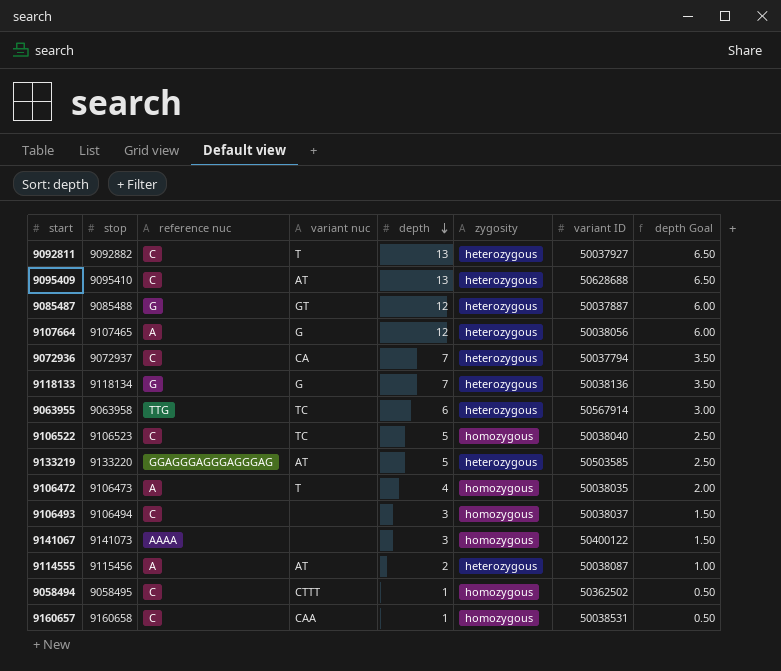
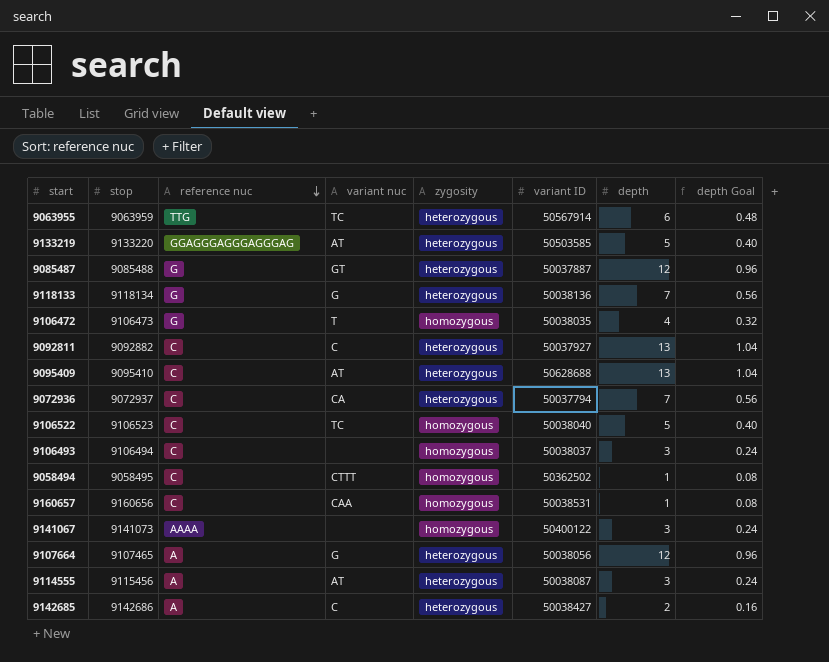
row order: depth descending -> reference nuc descending
column depth | position: 5 -> 7
column depth Goal | formula: [depth] * 0.5 -> [depth] * 0.08
9063955 | stop: 9063958 -> 9063959
9106472 | reference nuc: A -> G
9092811 | variant nuc: T -> C
9160657 | stop: 9160658 -> 9160656
9114555 | depth: 2 -> 3
row 9142685: none -> 9142686 | A | C | heterozygous | 50038427 | 2 | 0.16

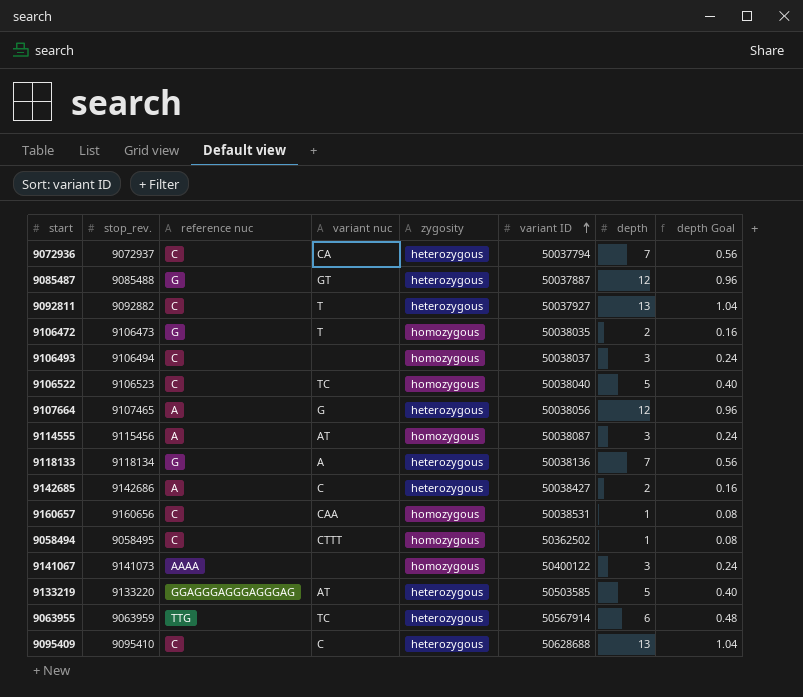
row order: reference nuc descending -> variant ID ascending
column name: stop -> stop_rev.
9092811 | variant nuc: C -> T
9106472 | depth: 4 -> 2
9106472 | depth Goal: 0.32 -> 0.16
9114555 | zygosity: heterozygous -> homozygous
9118133 | variant nuc: G -> A
9095409 | variant nuc: AT -> C

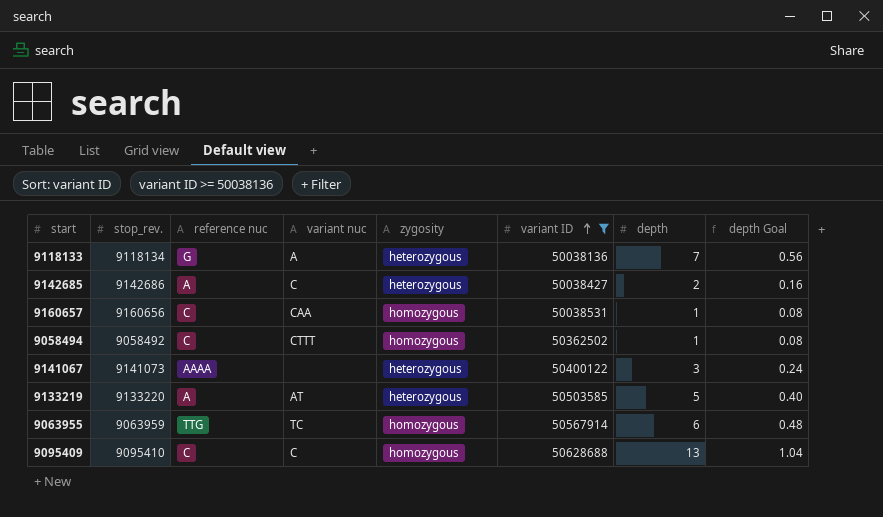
filter: none -> variant ID >= 50038136
9058494 | stop_rev.: 9058495 -> 9058492
9141067 | zygosity: homozygous -> heterozygous
9133219 | reference nuc: GGAGGGAGGGAGGGAG -> A
9063955 | zygosity: heterozygous -> homozygous
9095409 | zygosity: heterozygous -> homozygous

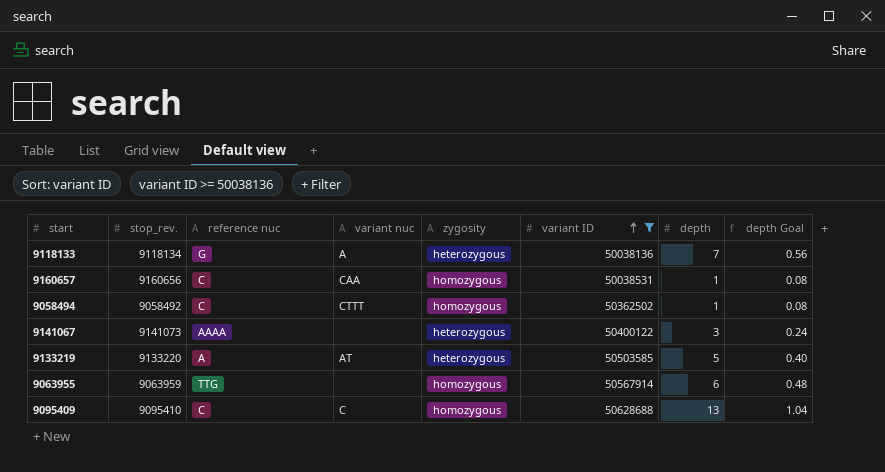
row 9142685: 9142686 | A | C | heterozygous | 50038427 | 2 | 0.16 -> none
9063955 | variant nuc: TC -> none

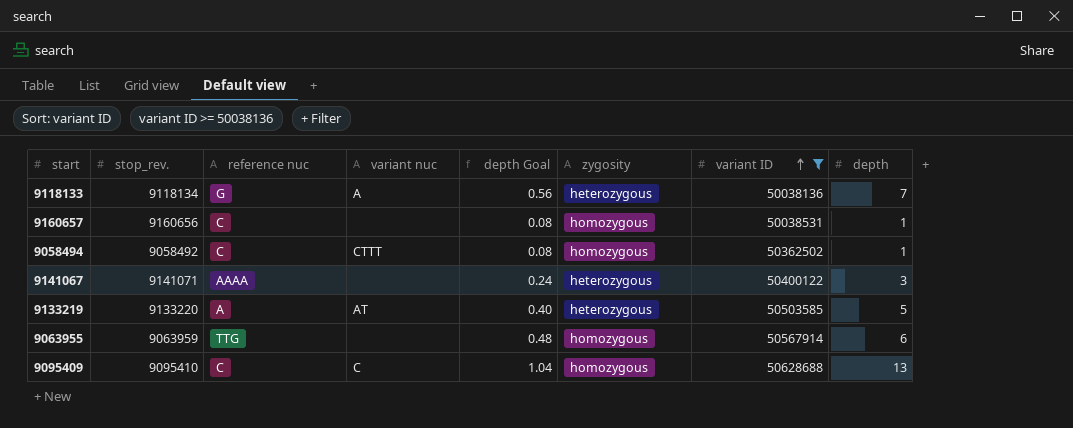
column depth Goal | position: 8 -> 5
9160657 | variant nuc: CAA -> none
9141067 | stop_rev.: 9141073 -> 9141071

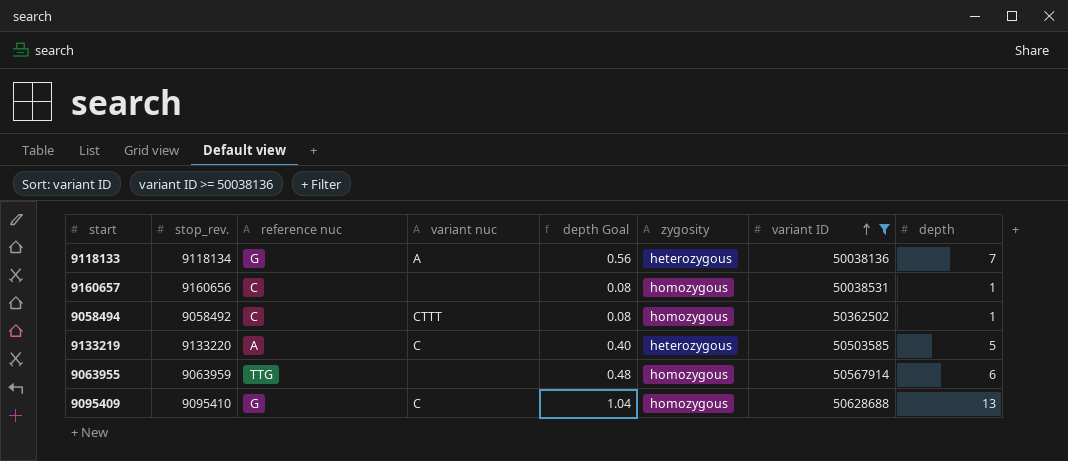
row 9141067: 9141071 | AAAA | none | 0.24 | heterozygous | 50400122 | 3 -> none
9133219 | variant nuc: AT -> C
9095409 | reference nuc: C -> G

